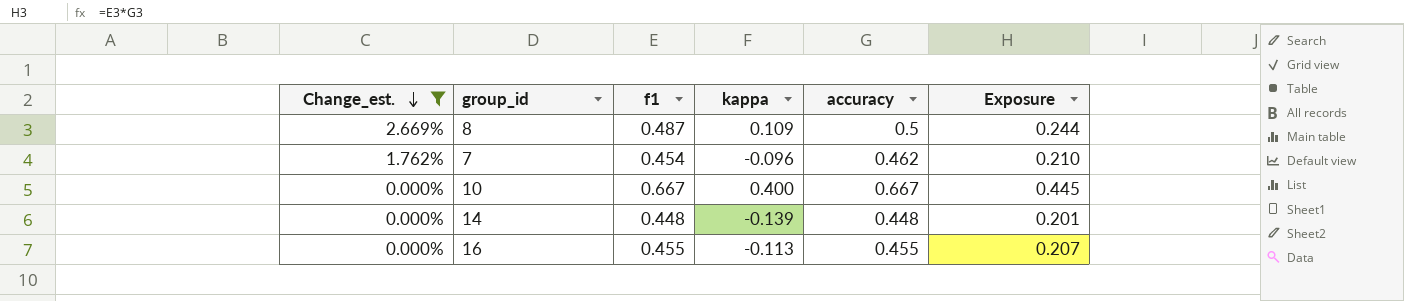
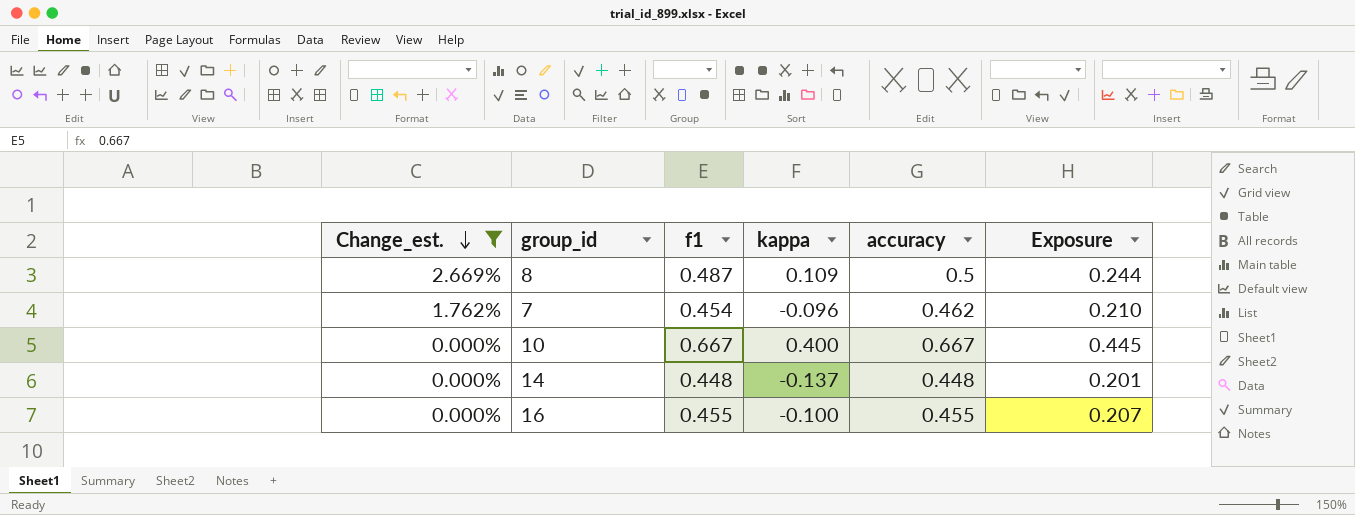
14 | kappa: -0.139 -> -0.137
16 | kappa: -0.113 -> -0.100

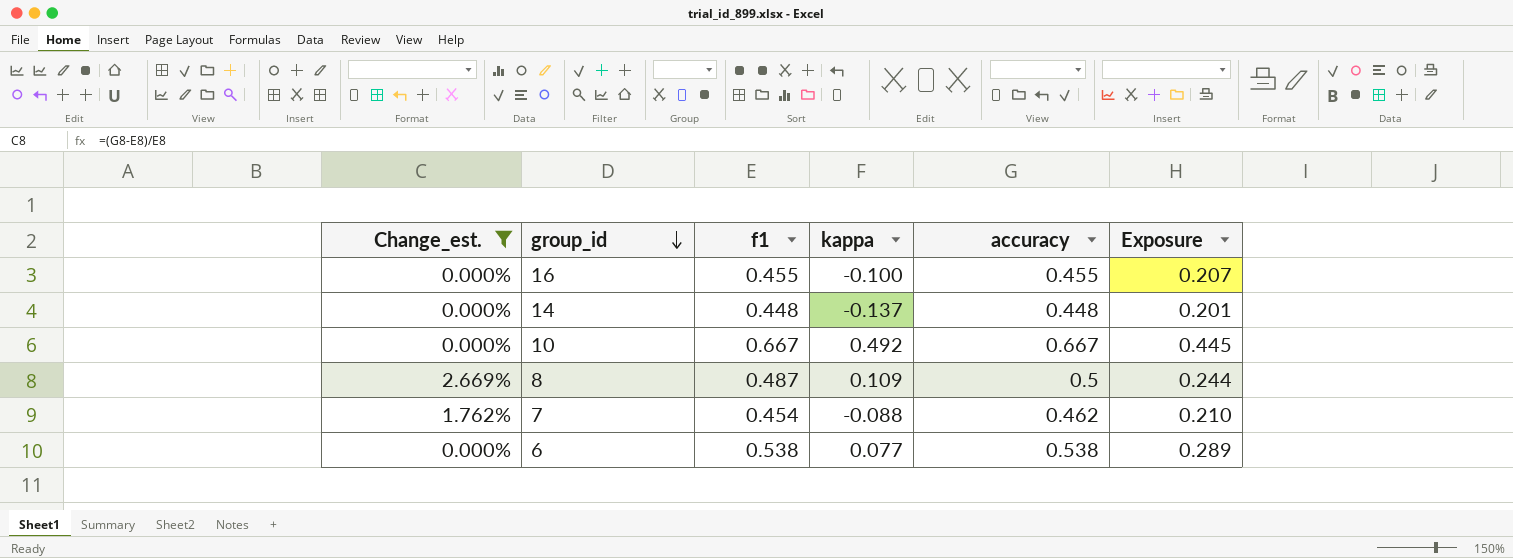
row order: Change_est. descending -> group_id descending
10 | kappa: 0.400 -> 0.492
7 | kappa: -0.096 -> -0.088
row 6: none -> 0.000% | 0.538 | 0.077 | 0.538 | 0.289

